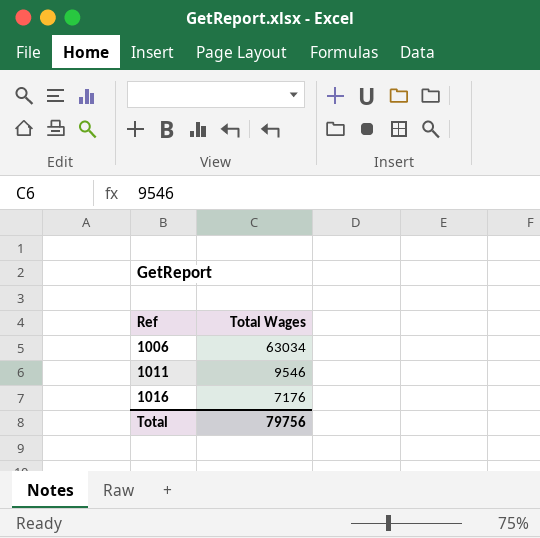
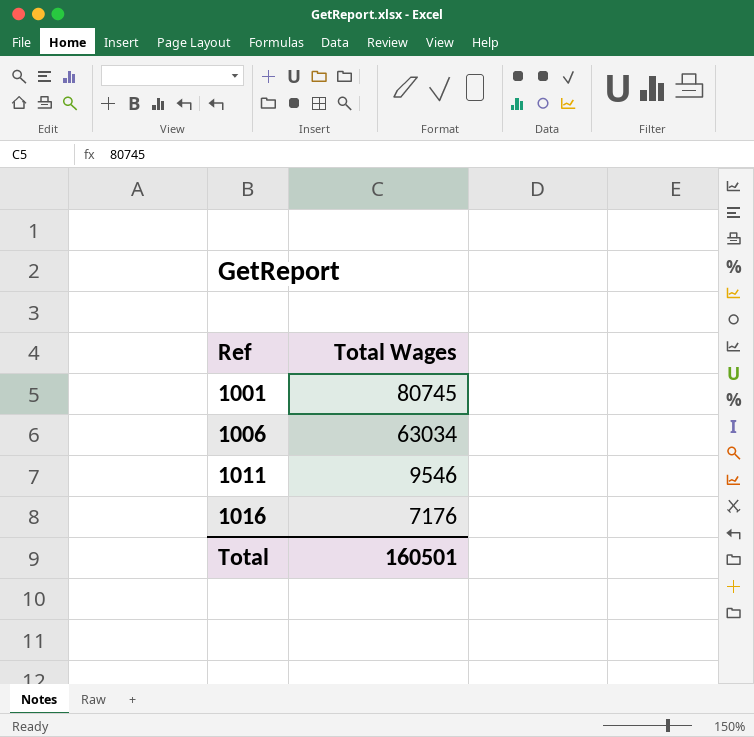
row 1001: none -> 80745
Total | Total Wages: 79756 -> 160501

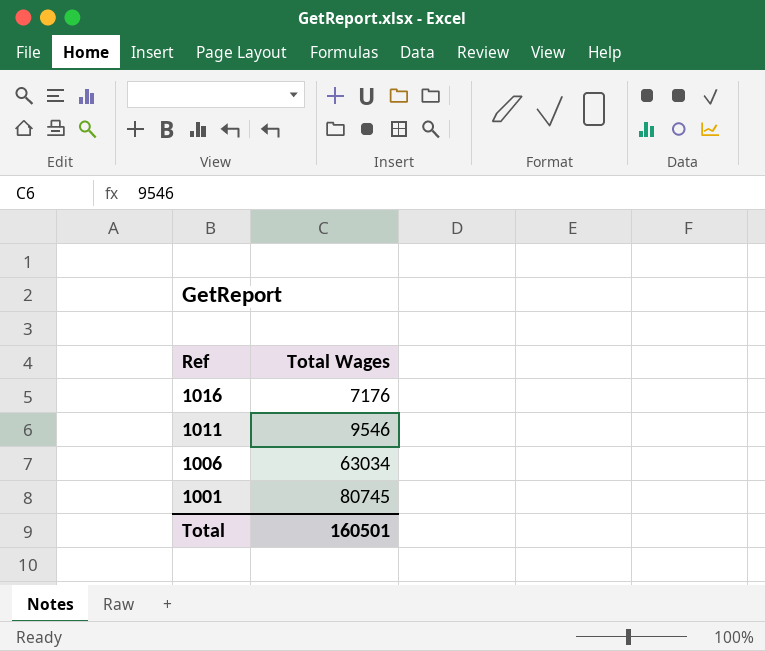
row order: Ref ascending -> Ref descending

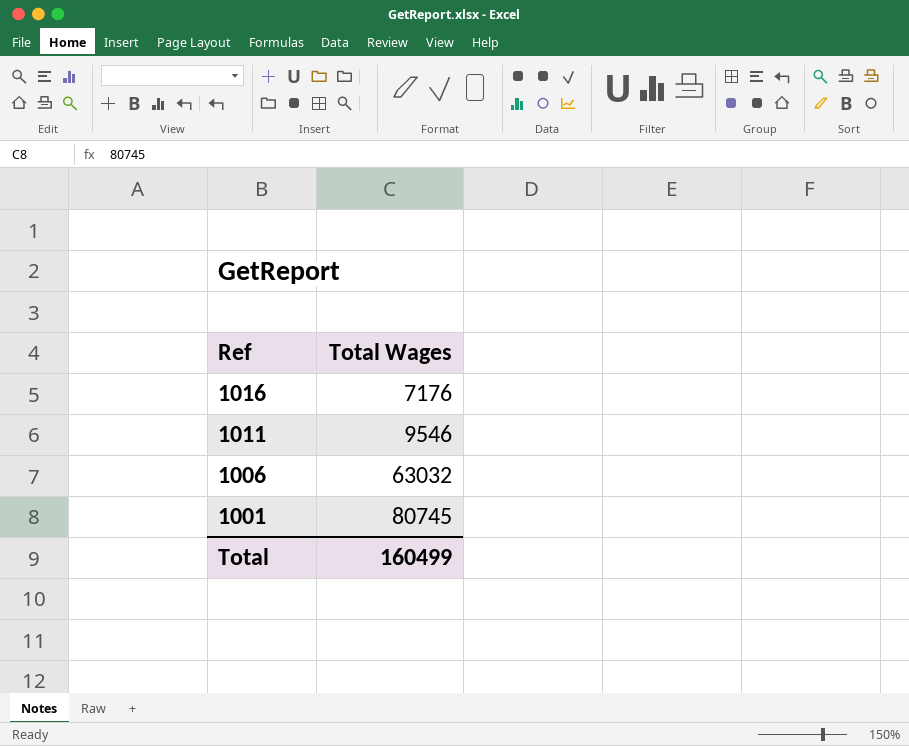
1006 | Total Wages: 63034 -> 63032
Total | Total Wages: 160501 -> 160499

